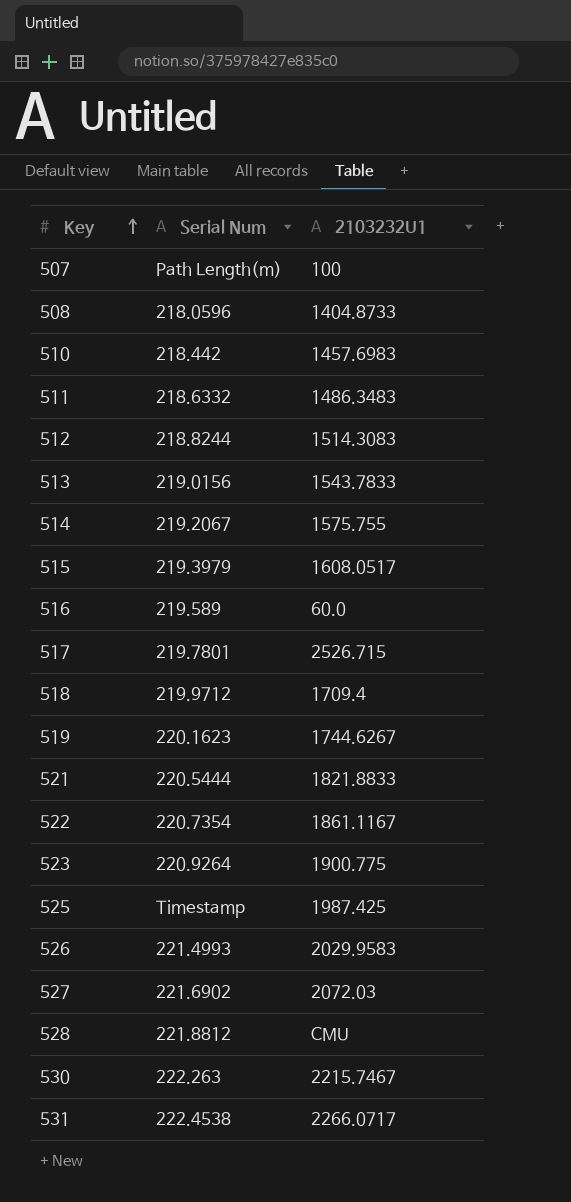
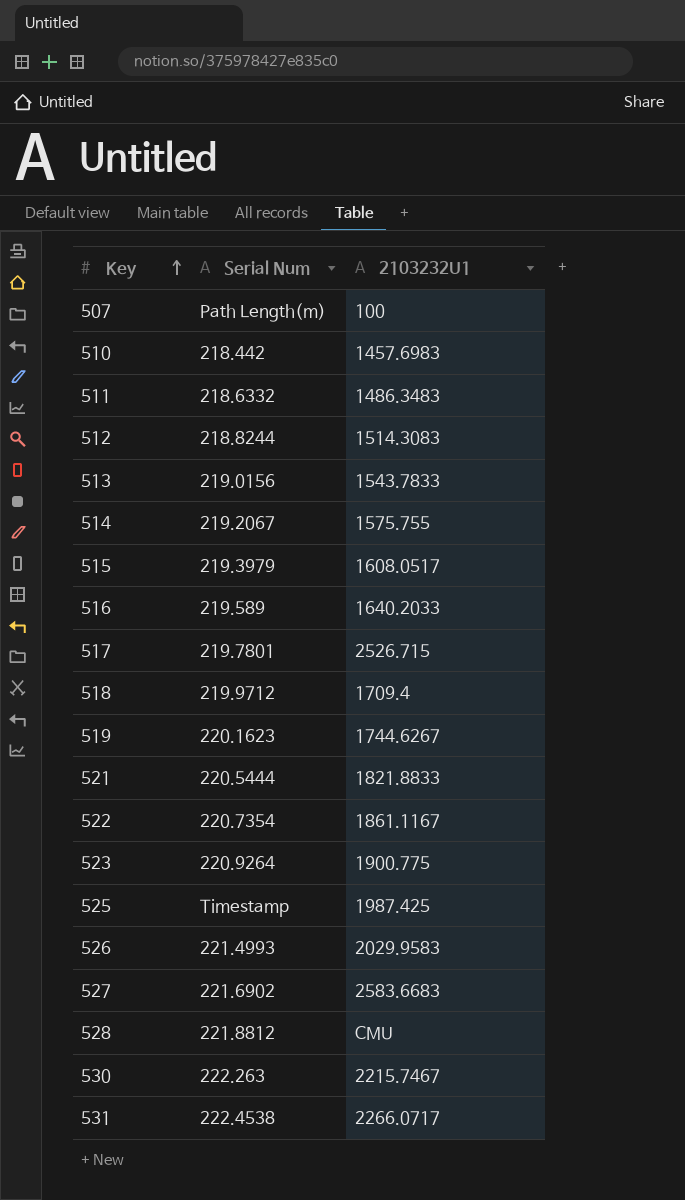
row 508: 218.0596 | 1404.8733 -> none
516 | 2103232U1: 60.0 -> 1640.2033
527 | 2103232U1: 2072.03 -> 2583.6683

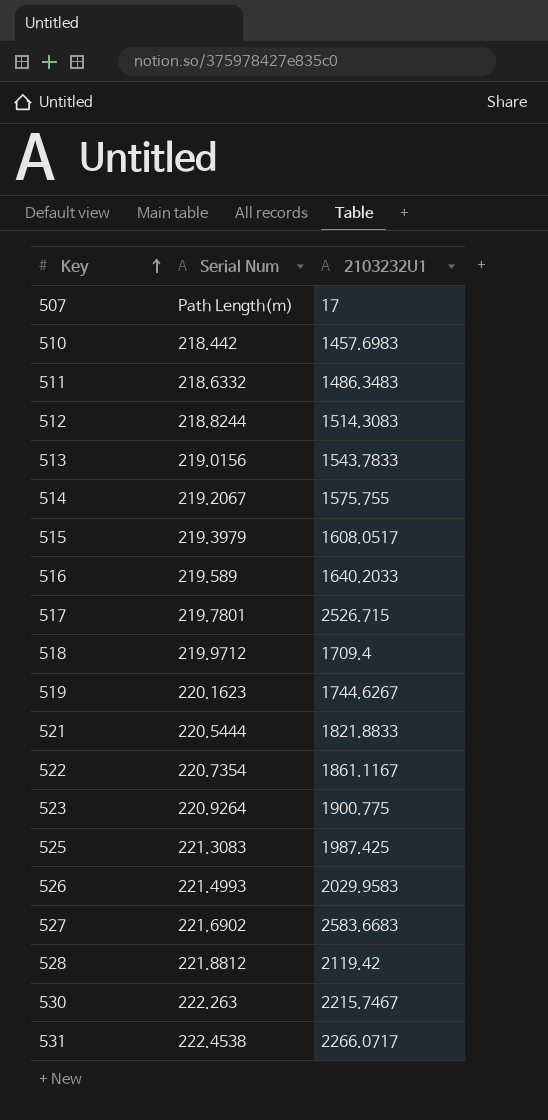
507 | 2103232U1: 100 -> 17
525 | Serial Num: Timestamp -> 221.3083
528 | 2103232U1: CMU -> 2119.42

